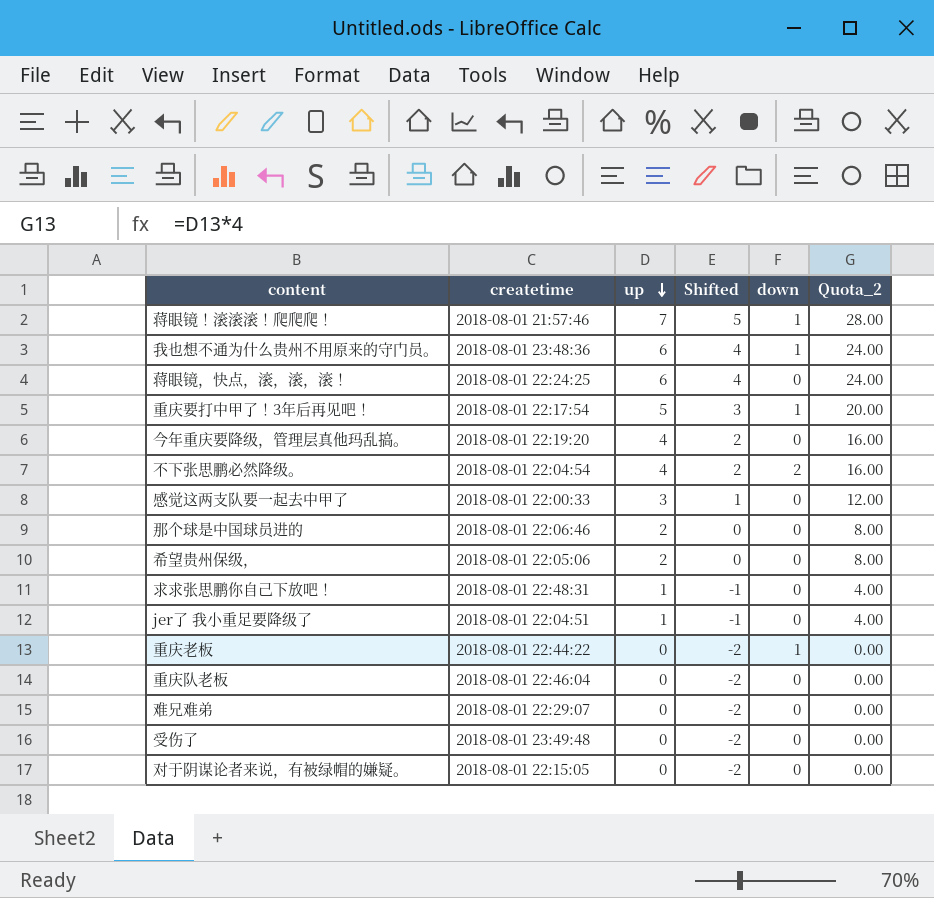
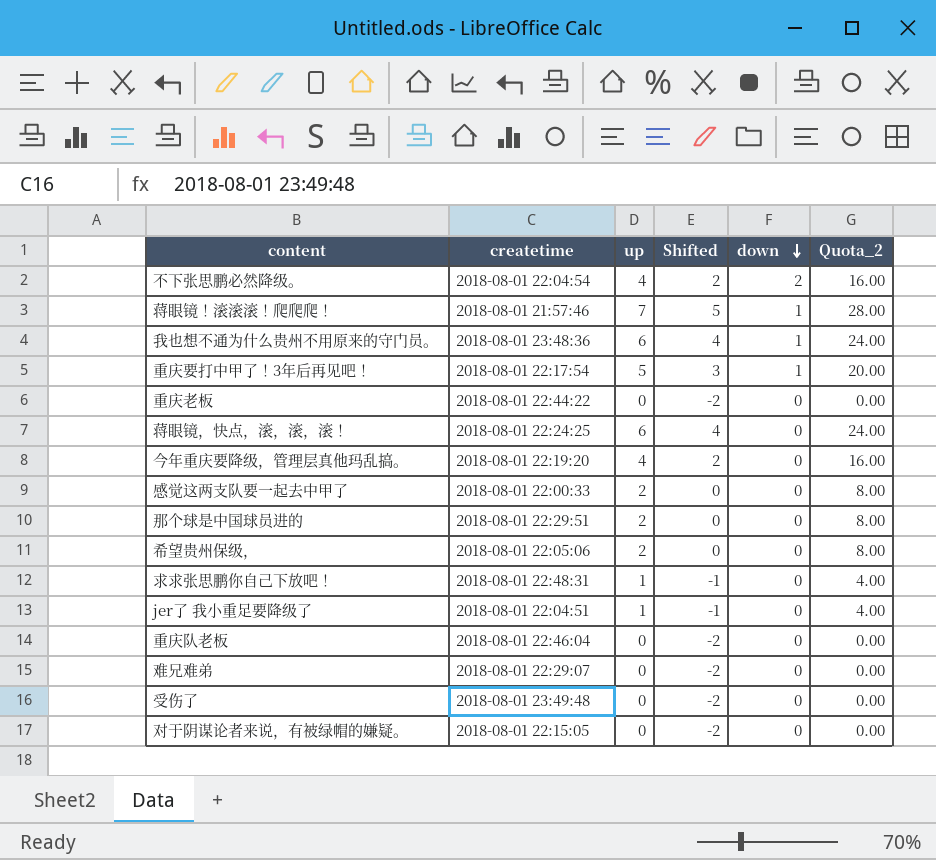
row order: up descending -> down descending
重庆老板 | down: 1 -> 0
感觉这两支队要一起去中甲了 | up: 3 -> 2
感觉这两支队要一起去中甲了 | Shifted: 1 -> 0
感觉这两支队要一起去中甲了 | Quota_2: 12.00 -> 8.00
那个球是中国球员进的 | createtime: 2018-08-01 22:06:46 -> 2018-08-01 22:29:51

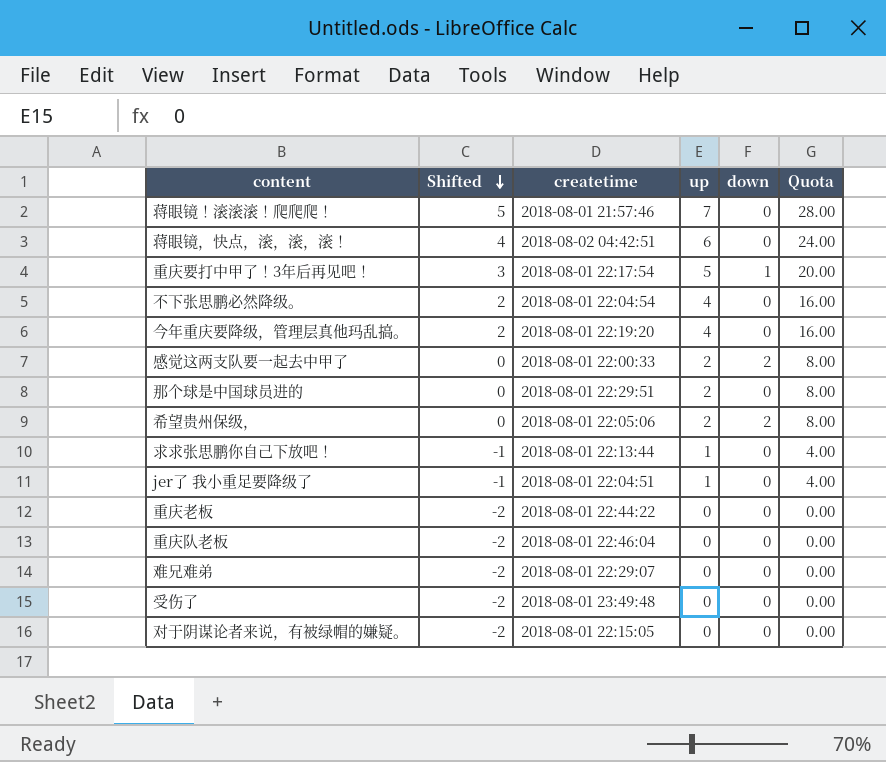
row order: down descending -> Shifted descending
column Shifted | position: 4 -> 2
column name: Quota_2 -> Quota
row 我也想不通为什么贵州不用原来的守门员。: 2018-08-01 23:48:36 | 6 | 4 | 1 | 24.00 -> none
蒋眼镜！滚滚滚！爬爬爬！ | down: 1 -> 0
蒋眼镜，快点，滚，滚，滚！ | createtime: 2018-08-01 22:24:25 -> 2018-08-02 04:42:51
不下张思鹏必然降级。 | down: 2 -> 0
感觉这两支队要一起去中甲了 | down: 0 -> 2
希望贵州保级， | down: 0 -> 2
求求张思鹏你自己下放吧！ | createtime: 2018-08-01 22:48:31 -> 2018-08-01 22:13:44

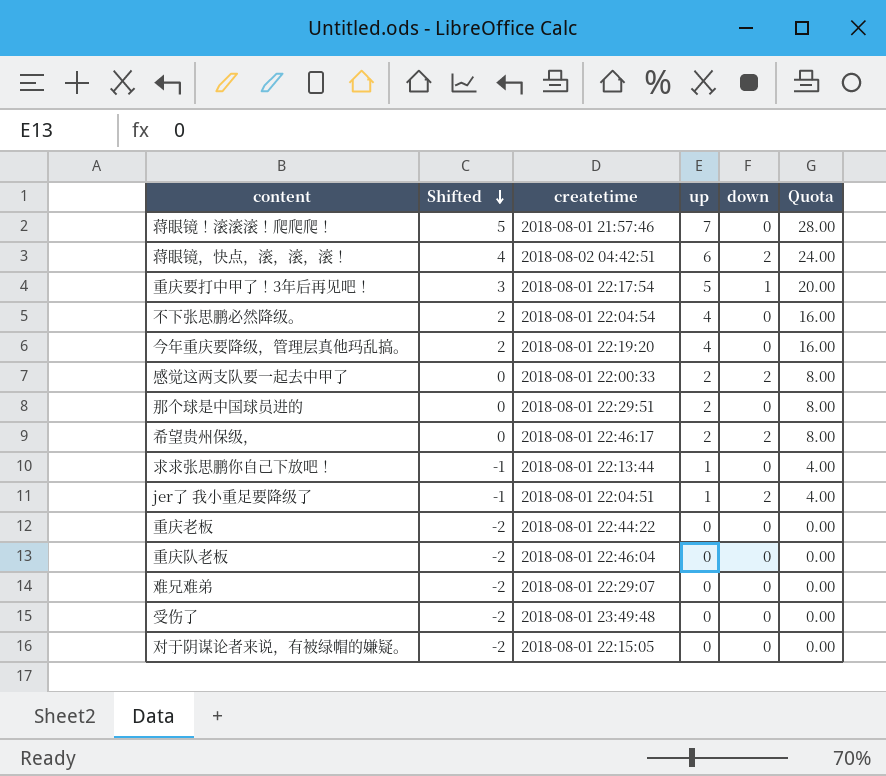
蒋眼镜，快点，滚，滚，滚！ | down: 0 -> 2
希望贵州保级， | createtime: 2018-08-01 22:05:06 -> 2018-08-01 22:46:17
jer了 我小重足要降级了 | down: 0 -> 2

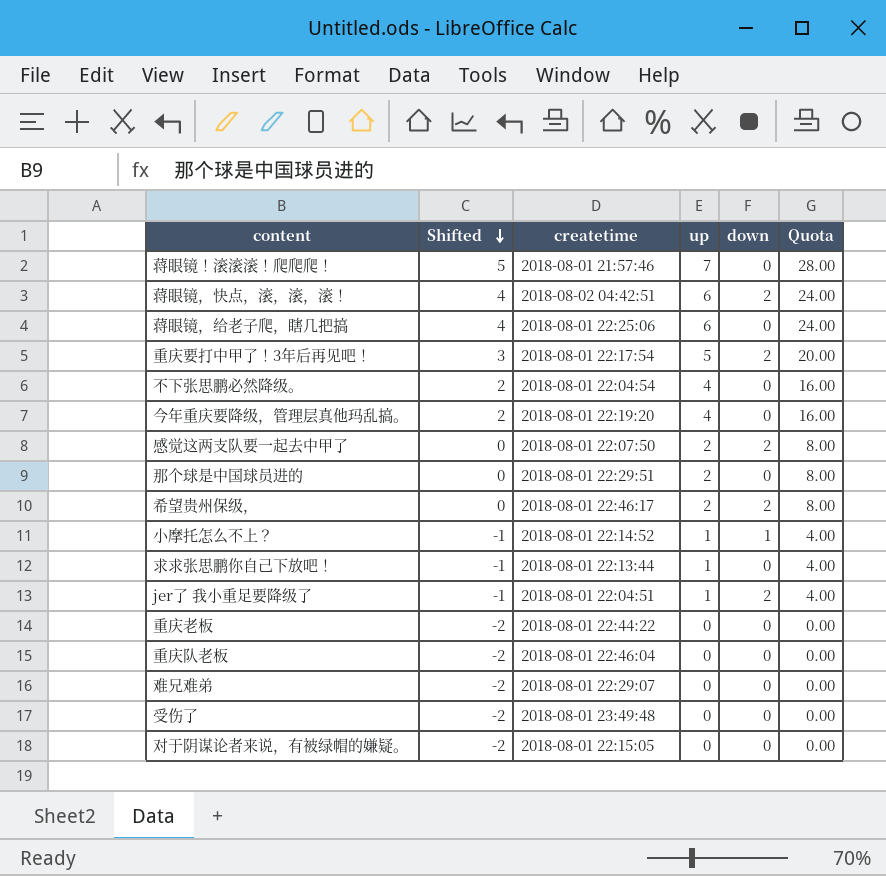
row 蒋眼镜，给老子爬，瞎几把搞: none -> 4 | 2018-08-01 22:25:06 | 6 | 0 | 24.00
重庆要打中甲了！3年后再见吧！ | down: 1 -> 2
感觉这两支队要一起去中甲了 | createtime: 2018-08-01 22:00:33 -> 2018-08-01 22:07:50
row 小摩托怎么不上？: none -> -1 | 2018-08-01 22:14:52 | 1 | 1 | 4.00

